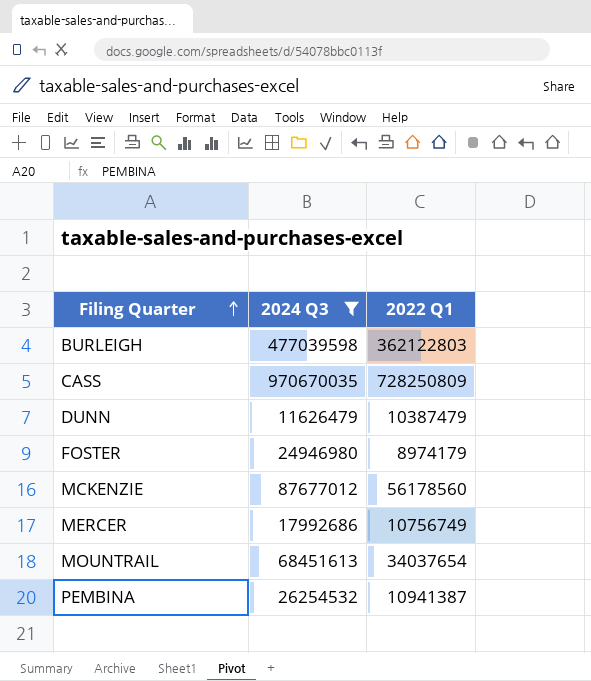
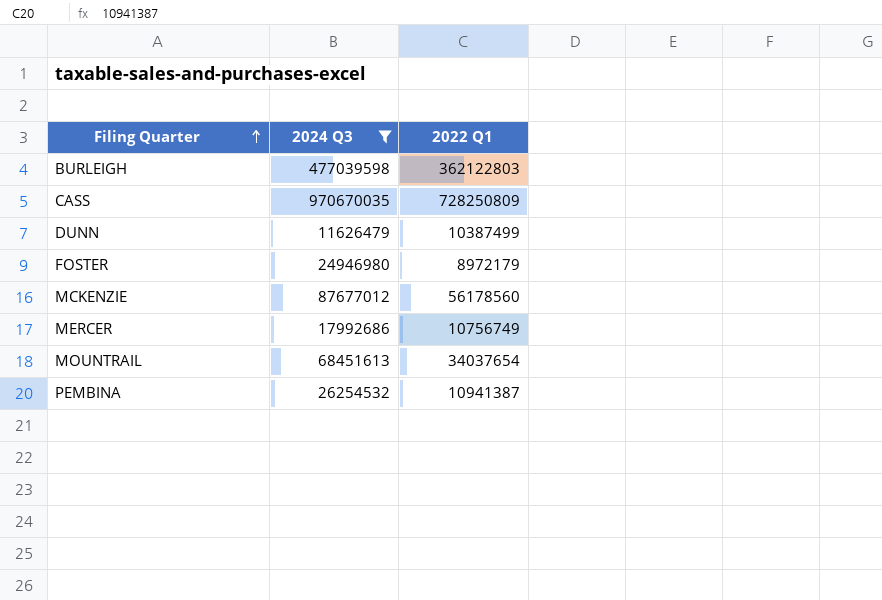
DUNN | 2022 Q1: 10387479 -> 10387499
FOSTER | 2022 Q1: 8974179 -> 8972179

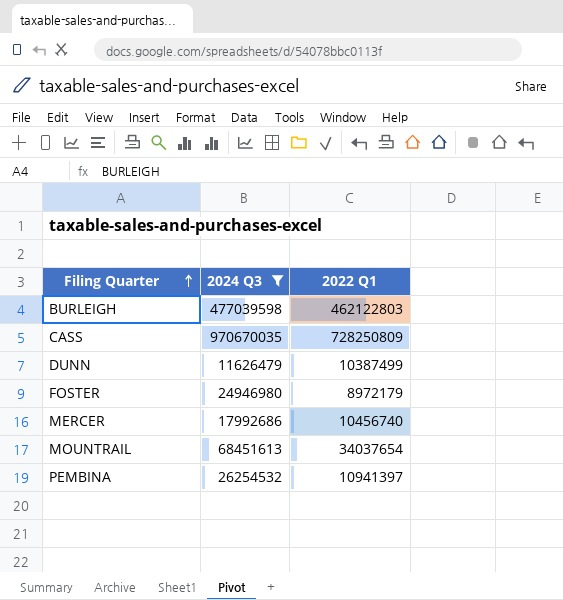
row MCKENZIE: 87677012 | 56178560 -> none
BURLEIGH | 2022 Q1: 362122803 -> 462122803
MERCER | 2022 Q1: 10756749 -> 10456740
PEMBINA | 2022 Q1: 10941387 -> 10941397

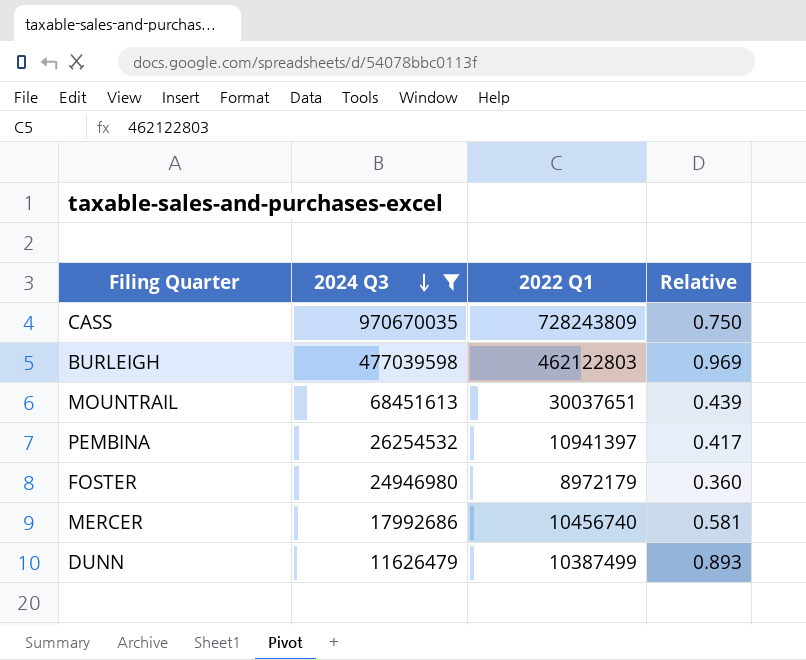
row order: Filing Quarter ascending -> 2024 Q3 descending
column Relative | formula: none -> [2022 Q1] / [2024 Q3]
CASS | 2022 Q1: 728250809 -> 728243809
MOUNTRAIL | 2022 Q1: 34037654 -> 30037651

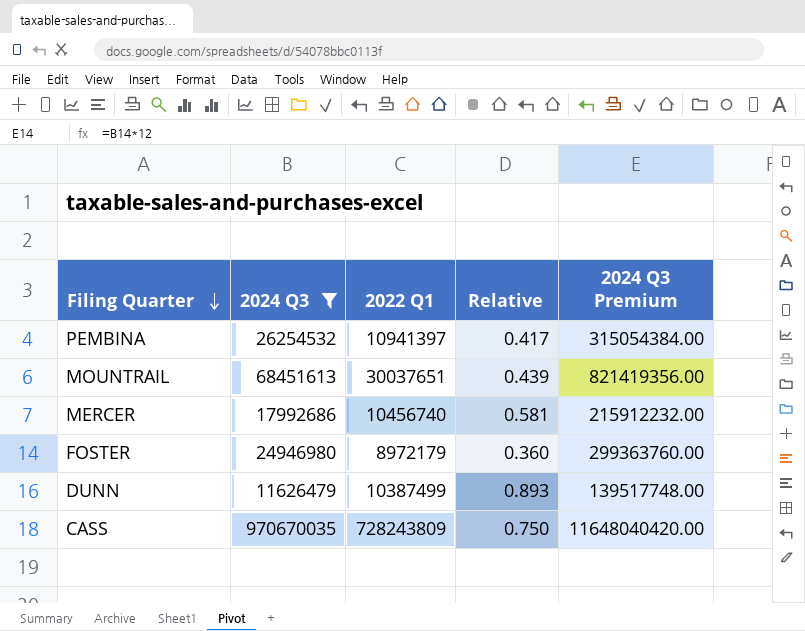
row order: 2024 Q3 descending -> Filing Quarter descending
column 2024 Q3 Premium | formula: none -> [2024 Q3] * 12
row BURLEIGH: 477039598 | 462122803 | 0.969 -> none

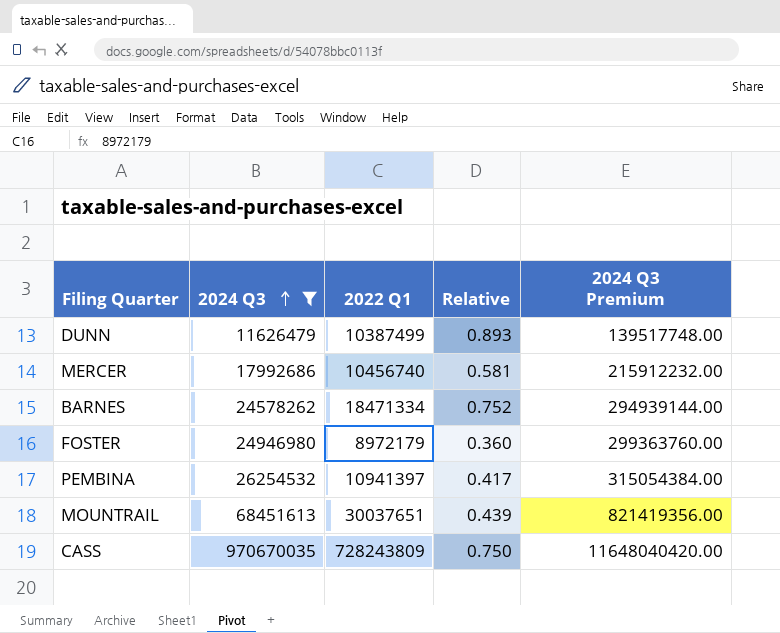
row order: Filing Quarter descending -> 2024 Q3 ascending
row BARNES: none -> 24578262 | 18471334 | 0.752 | 294939144.00

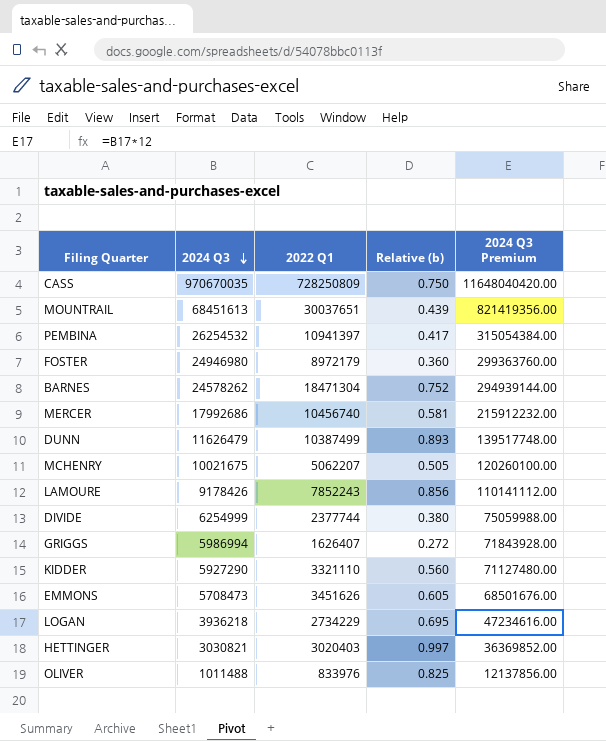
filter: 2024 Q3 >= 11626479 -> none
row order: 2024 Q3 ascending -> 2024 Q3 descending
column name: Relative -> Relative (b)
CASS | 2022 Q1: 728243809 -> 728250809
BARNES | 2022 Q1: 18471334 -> 18471304

